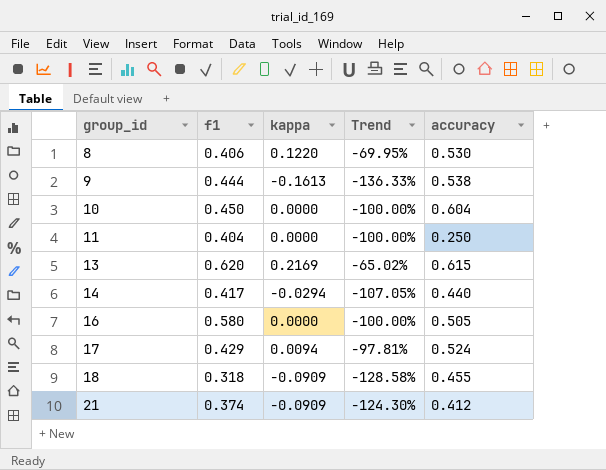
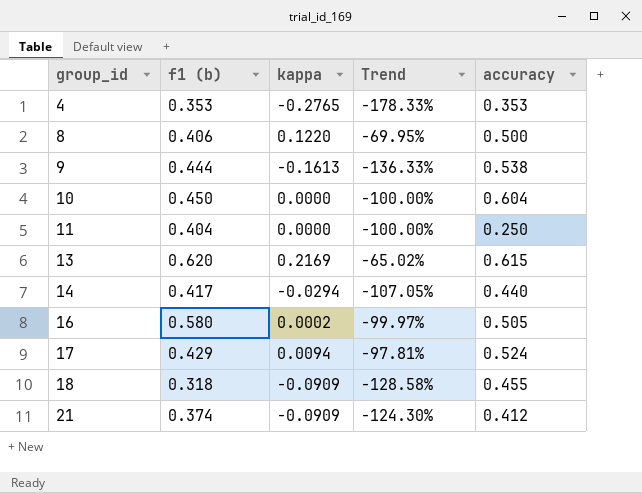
column name: f1 -> f1 (b)
row 4: none -> 0.353 | -0.2765 | -178.33% | 0.353
8 | accuracy: 0.530 -> 0.500
16 | kappa: 0.0000 -> 0.0002
16 | Trend: -100.00% -> -99.97%

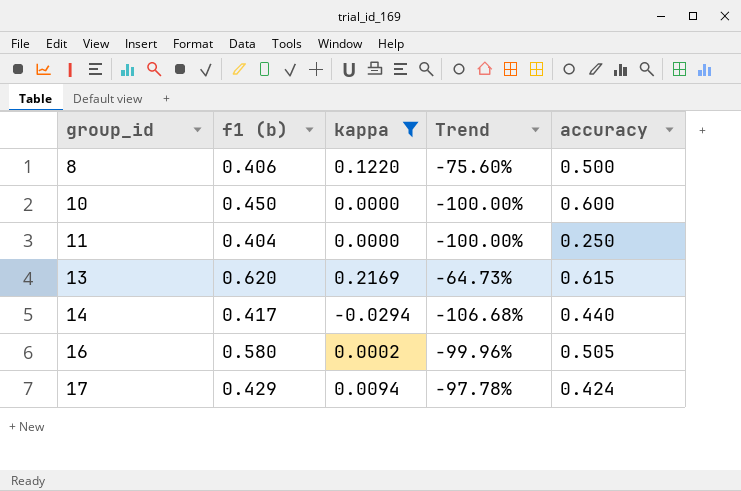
filter: none -> kappa >= -0.0294
column Trend | formula: ([kappa] - [f1 (b)]) / [f1 (b)] -> ([kappa] - [accuracy]) / [accuracy]
10 | accuracy: 0.604 -> 0.600
17 | accuracy: 0.524 -> 0.424

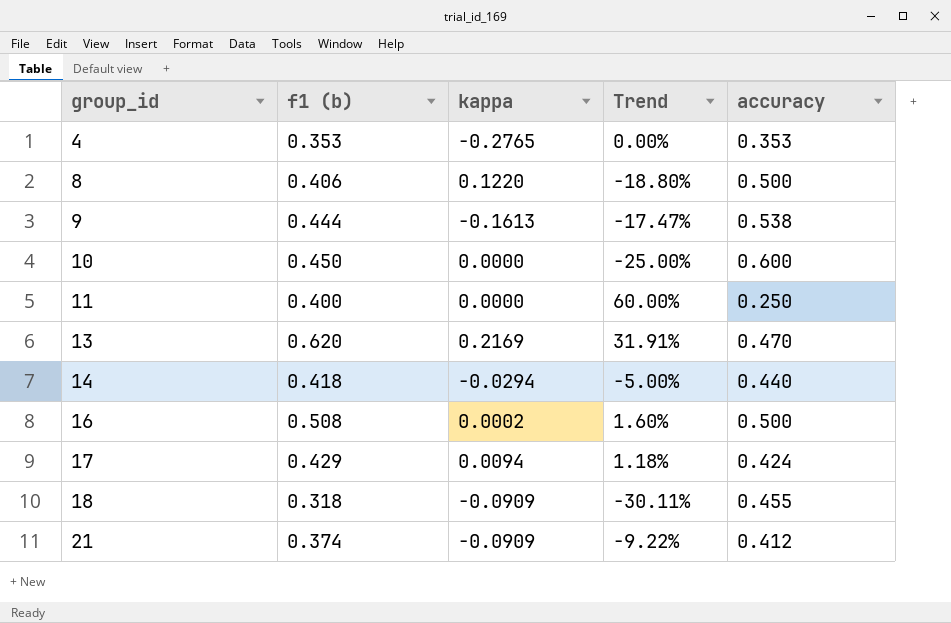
filter: kappa >= -0.0294 -> none
column Trend | formula: ([kappa] - [accuracy]) / [accuracy] -> ([f1 (b)] - [accuracy]) / [accuracy]
11 | f1 (b): 0.404 -> 0.400
13 | accuracy: 0.615 -> 0.470
14 | f1 (b): 0.417 -> 0.418
16 | f1 (b): 0.580 -> 0.508
16 | accuracy: 0.505 -> 0.500

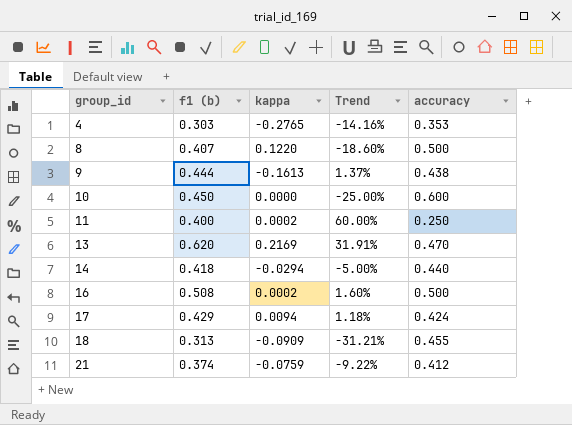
4 | f1 (b): 0.353 -> 0.303
4 | Trend: 0.00% -> -14.16%
8 | f1 (b): 0.406 -> 0.407
8 | Trend: -18.80% -> -18.60%
9 | Trend: -17.47% -> 1.37%
9 | accuracy: 0.538 -> 0.438
11 | kappa: 0.0000 -> 0.0002
18 | f1 (b): 0.318 -> 0.313
18 | Trend: -30.11% -> -31.21%
21 | kappa: -0.0909 -> -0.0759

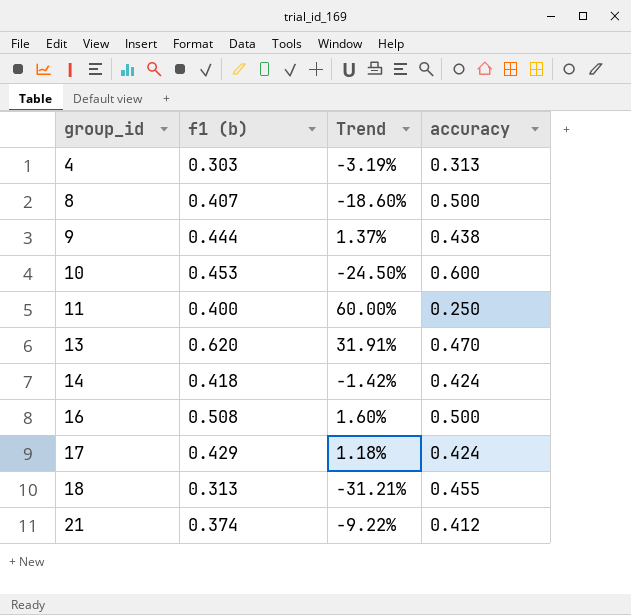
column kappa | position: 3 -> none
4 | Trend: -14.16% -> -3.19%
4 | accuracy: 0.353 -> 0.313
10 | f1 (b): 0.450 -> 0.453
10 | Trend: -25.00% -> -24.50%
14 | Trend: -5.00% -> -1.42%
14 | accuracy: 0.440 -> 0.424

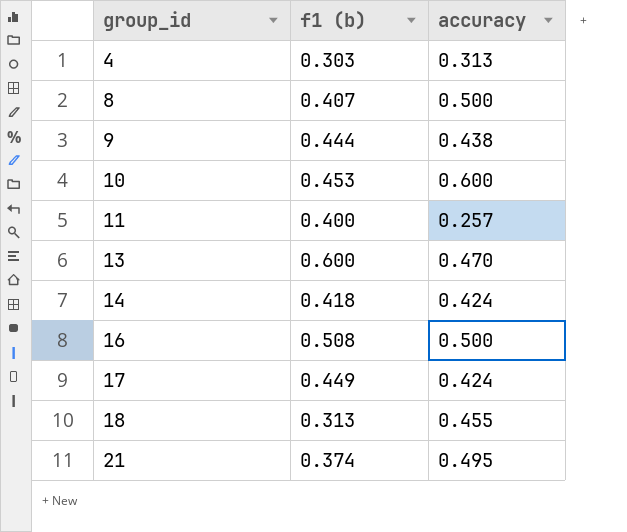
column Trend | formula: ([f1 (b)] - [accuracy]) / [accuracy] -> none
11 | accuracy: 0.250 -> 0.257
13 | f1 (b): 0.620 -> 0.600
17 | f1 (b): 0.429 -> 0.449
21 | accuracy: 0.412 -> 0.495

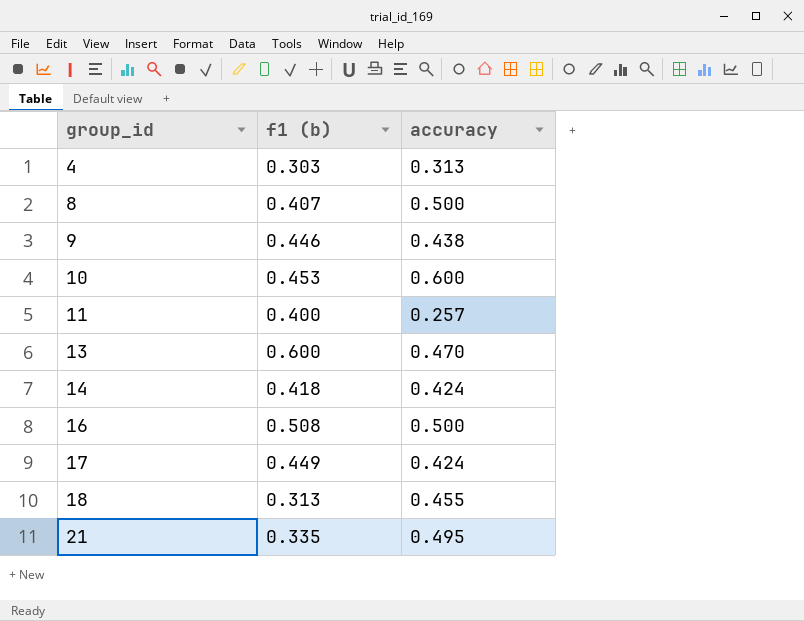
9 | f1 (b): 0.444 -> 0.446
21 | f1 (b): 0.374 -> 0.335

